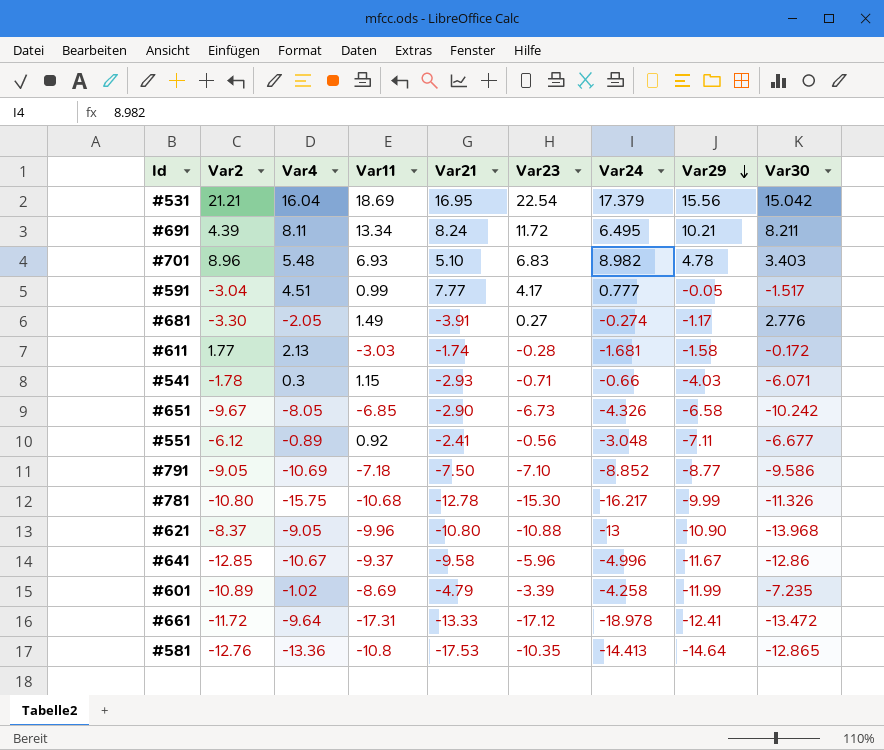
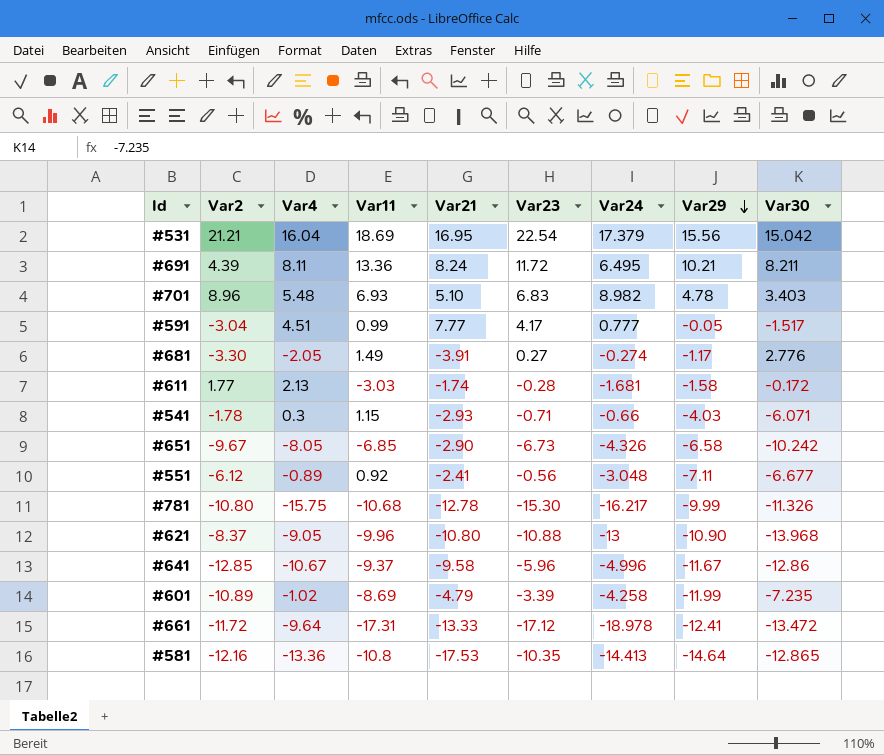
row #791: -9.05 | -10.69 | -7.18 | -7.50 | -7.10 | -8.852 | -8.77 | -9.586 -> none
#691 | Var11: 13.34 -> 13.36
#581 | Var2: -12.76 -> -12.16

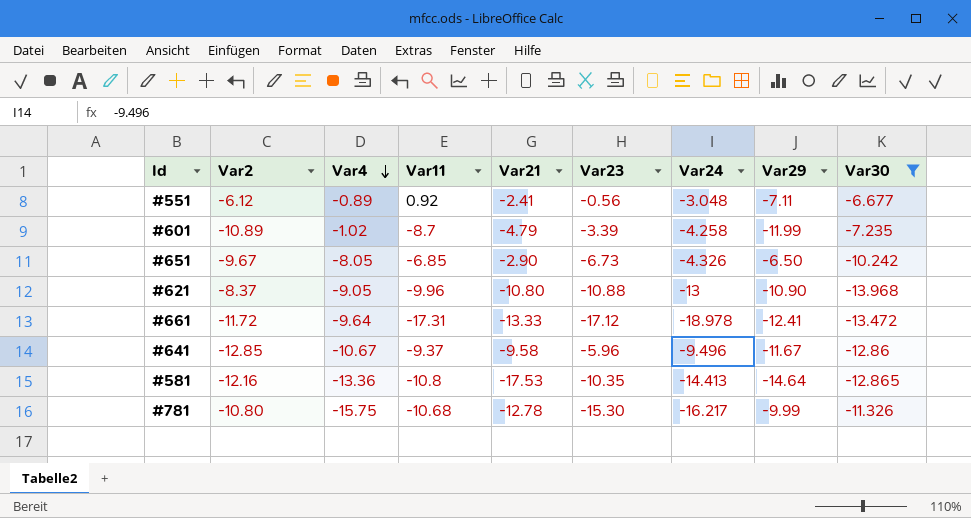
filter: none -> Var30 <= -6.677
row order: Var29 descending -> Var4 descending
#601 | Var11: -8.69 -> -8.7
#651 | Var29: -6.58 -> -6.50
#641 | Var24: -4.996 -> -9.496

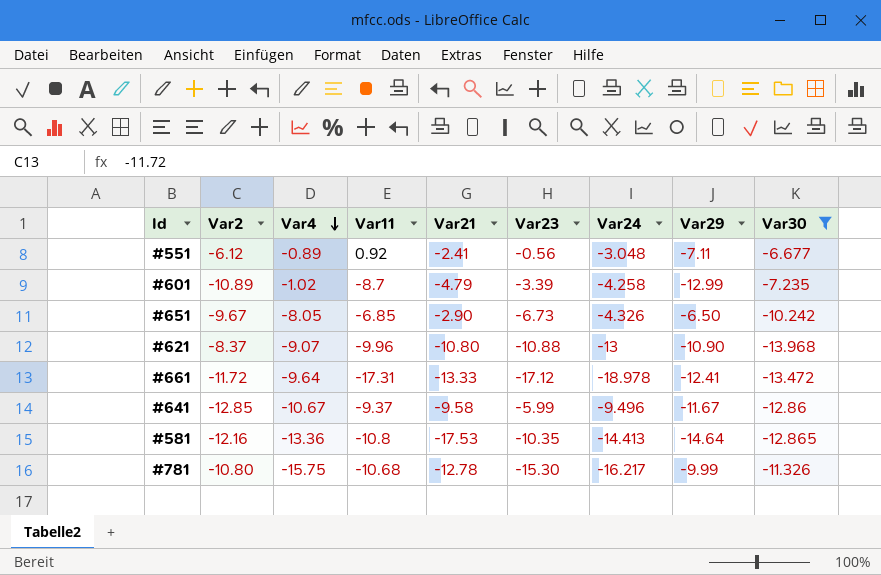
#601 | Var29: -11.99 -> -12.99
#621 | Var4: -9.05 -> -9.07
#641 | Var23: -5.96 -> -5.99

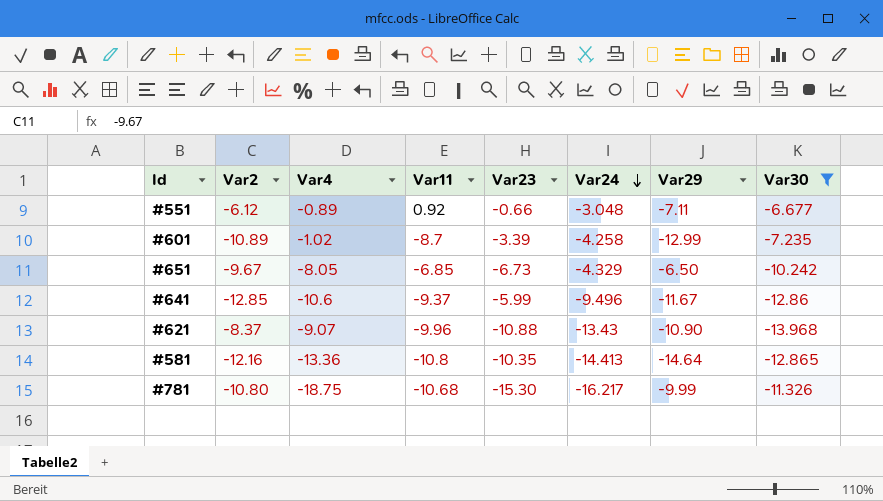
row order: Var4 descending -> Var24 descending
column Var21 | position: 5 -> none
row #661: -11.72 | -9.64 | -17.31 | -13.33 | -17.12 | -18.978 | -12.41 | -13.472 -> none
#551 | Var23: -0.56 -> -0.66
#651 | Var24: -4.326 -> -4.329
#641 | Var4: -10.67 -> -10.6
#621 | Var24: -13 -> -13.43
#781 | Var4: -15.75 -> -18.75

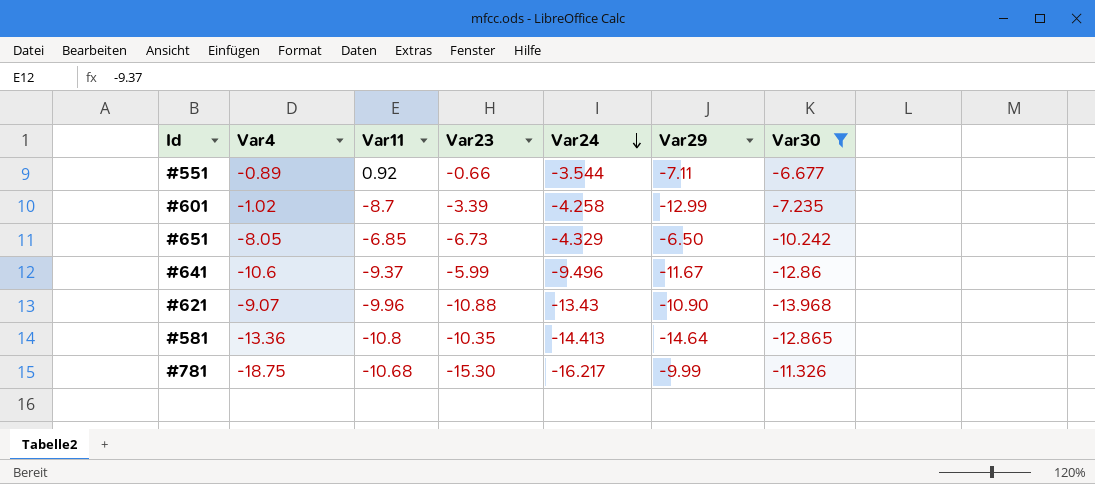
column Var2 | position: 2 -> none
#551 | Var24: -3.048 -> -3.544

